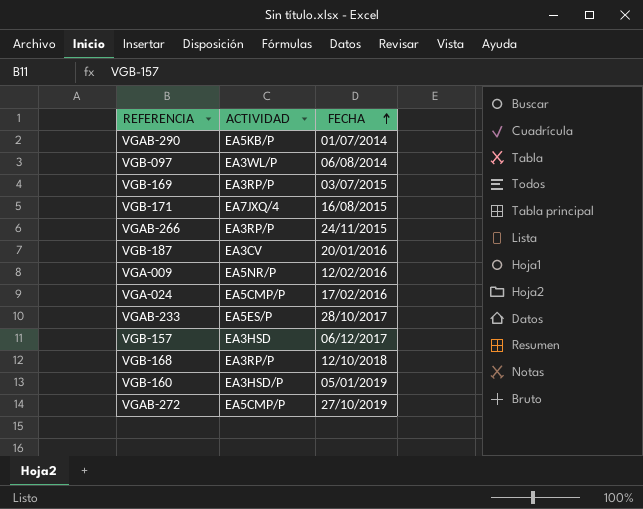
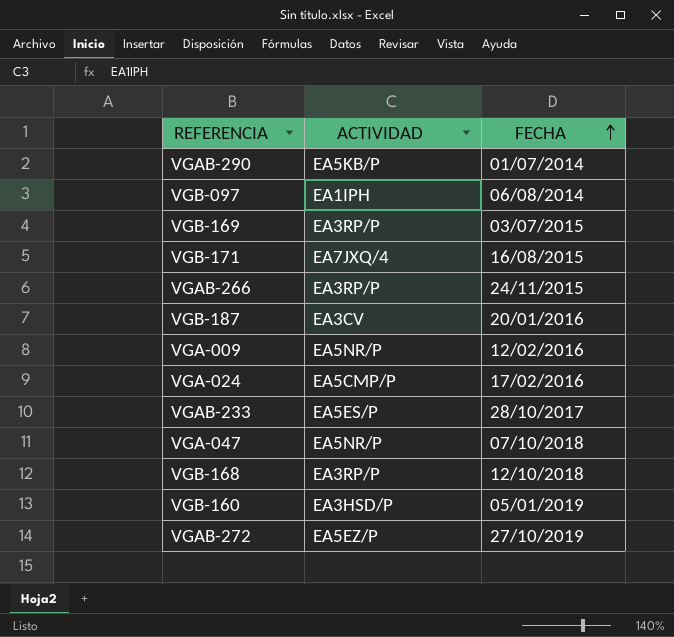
row VGB-157: EA3HSD | 06/12/2017 -> none
VGB-097 | ACTIVIDAD: EA3WL/P -> EA1IPH
row VGA-047: none -> EA5NR/P | 07/10/2018
VGAB-272 | ACTIVIDAD: EA5CMP/P -> EA5EZ/P

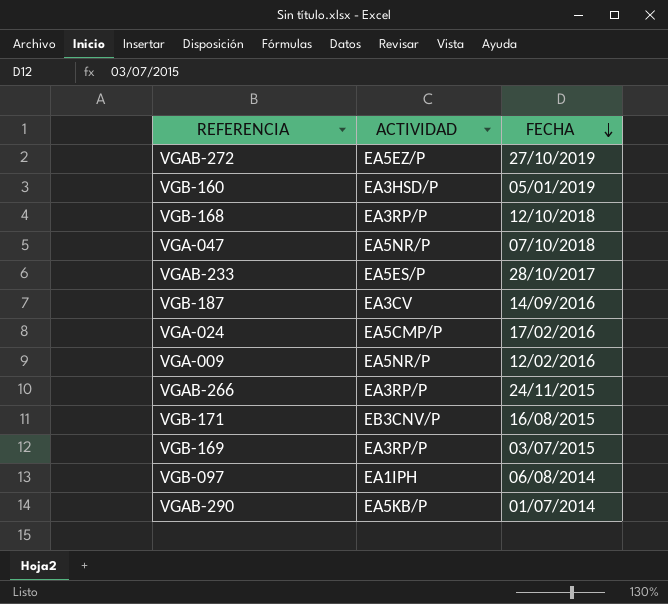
row order: FECHA ascending -> FECHA descending
VGB-187 | FECHA: 20/01/2016 -> 14/09/2016
VGB-171 | ACTIVIDAD: EA7JXQ/4 -> EB3CNV/P

